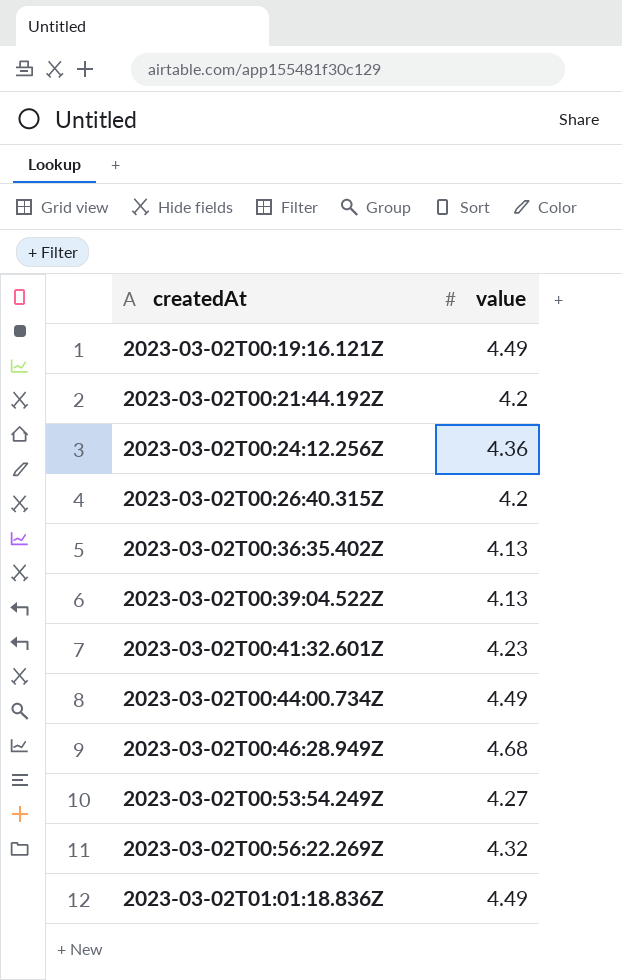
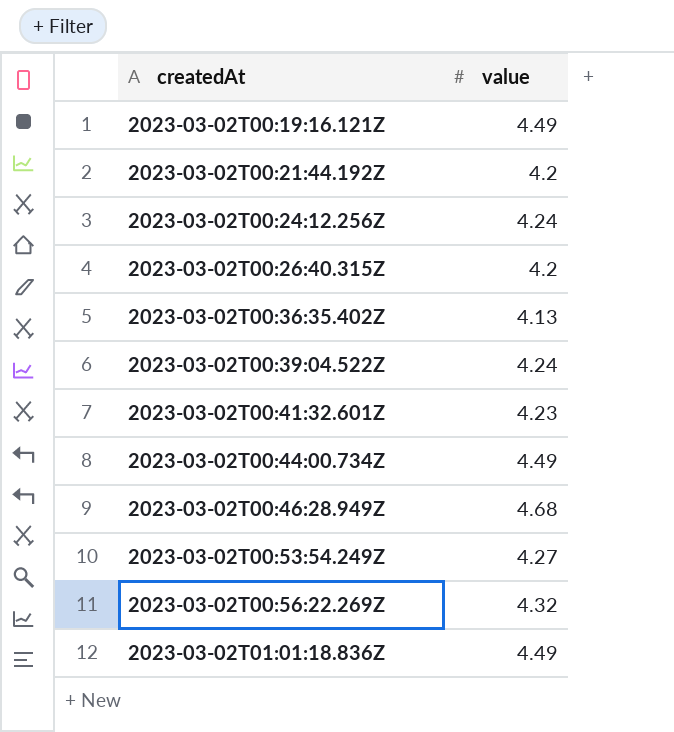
2023-03-02T00:24:12.256Z | value: 4.36 -> 4.24
2023-03-02T00:39:04.522Z | value: 4.13 -> 4.24

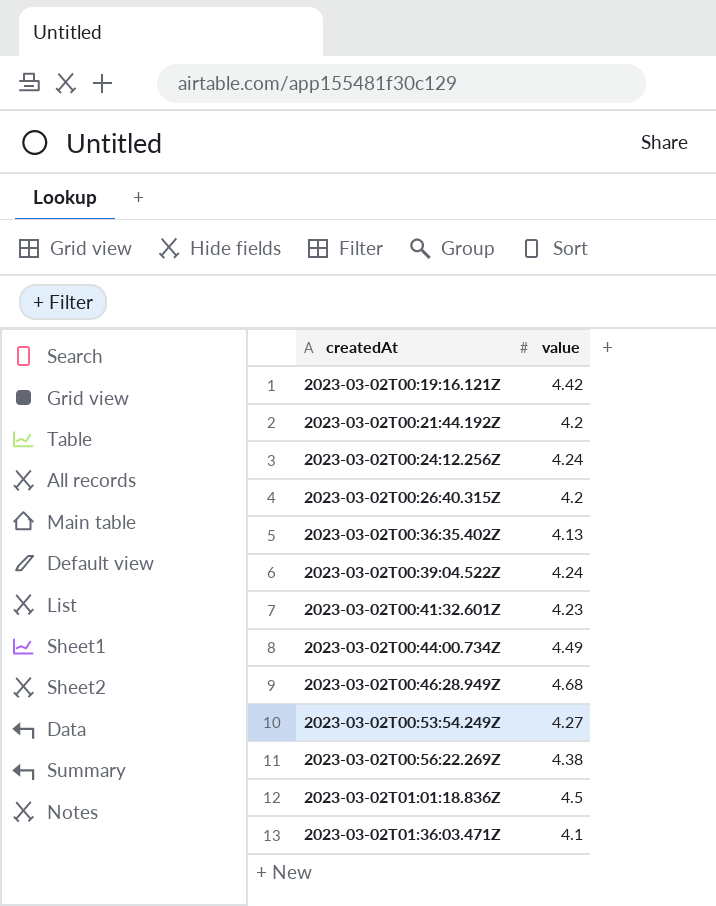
2023-03-02T00:19:16.121Z | value: 4.49 -> 4.42
2023-03-02T00:56:22.269Z | value: 4.32 -> 4.38
2023-03-02T01:01:18.836Z | value: 4.49 -> 4.5
row 2023-03-02T01:36:03.471Z: none -> 4.1

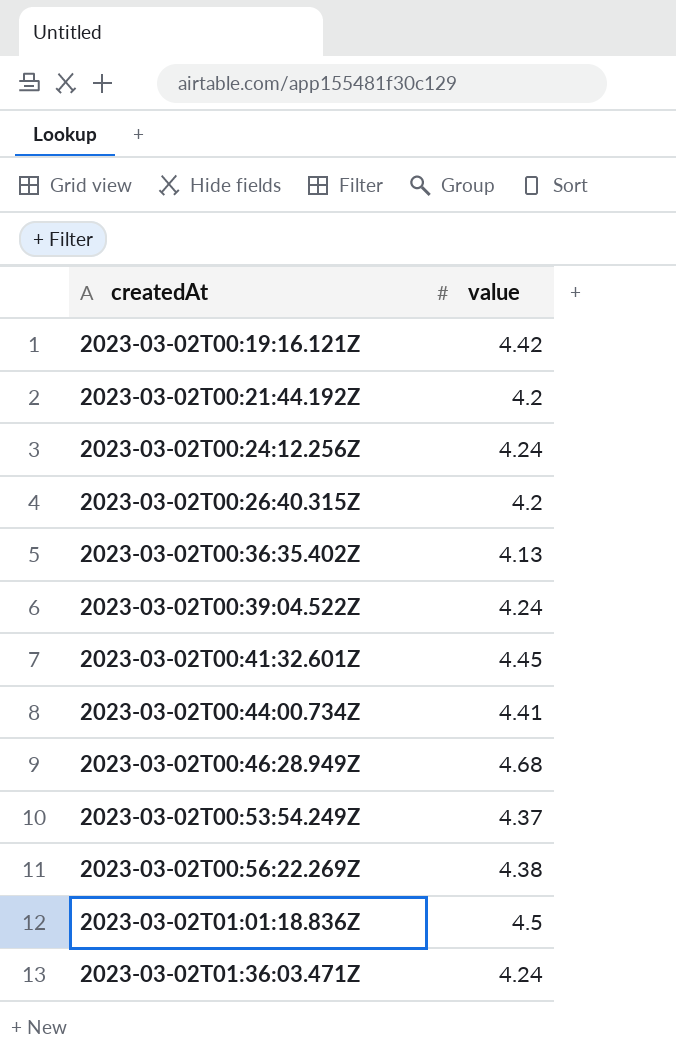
2023-03-02T00:41:32.601Z | value: 4.23 -> 4.45
2023-03-02T00:44:00.734Z | value: 4.49 -> 4.41
2023-03-02T00:53:54.249Z | value: 4.27 -> 4.37
2023-03-02T01:36:03.471Z | value: 4.1 -> 4.24

